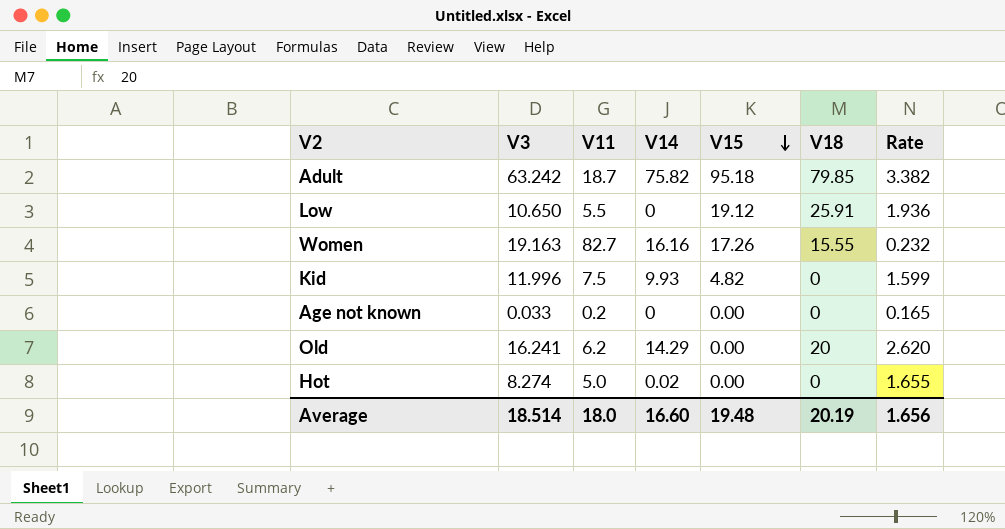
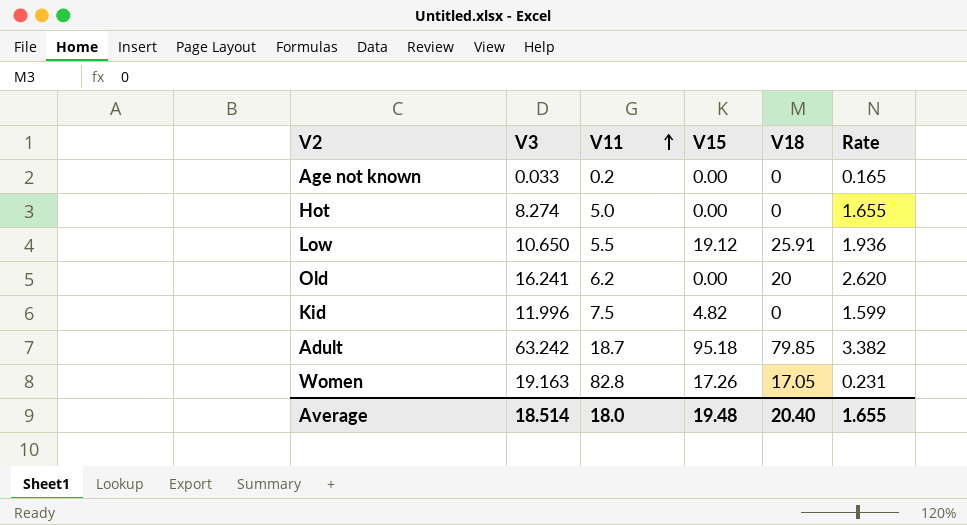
row order: V15 descending -> V11 ascending
column V14 | position: 4 -> none
Women | V11: 82.7 -> 82.8
Women | V18: 15.55 -> 17.05
Women | Rate: 0.232 -> 0.231
Average | V18: 20.19 -> 20.40
Average | Rate: 1.656 -> 1.655

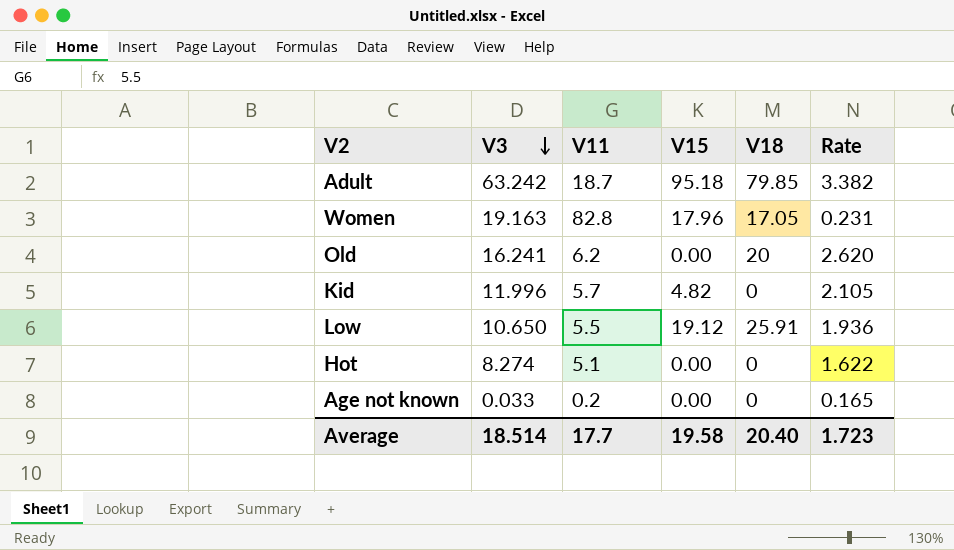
row order: V11 ascending -> V3 descending
Women | V15: 17.26 -> 17.96
Kid | V11: 7.5 -> 5.7
Kid | Rate: 1.599 -> 2.105
Hot | V11: 5.0 -> 5.1
Hot | Rate: 1.655 -> 1.622
Average | V11: 18.0 -> 17.7
Average | V15: 19.48 -> 19.58
Average | Rate: 1.655 -> 1.723

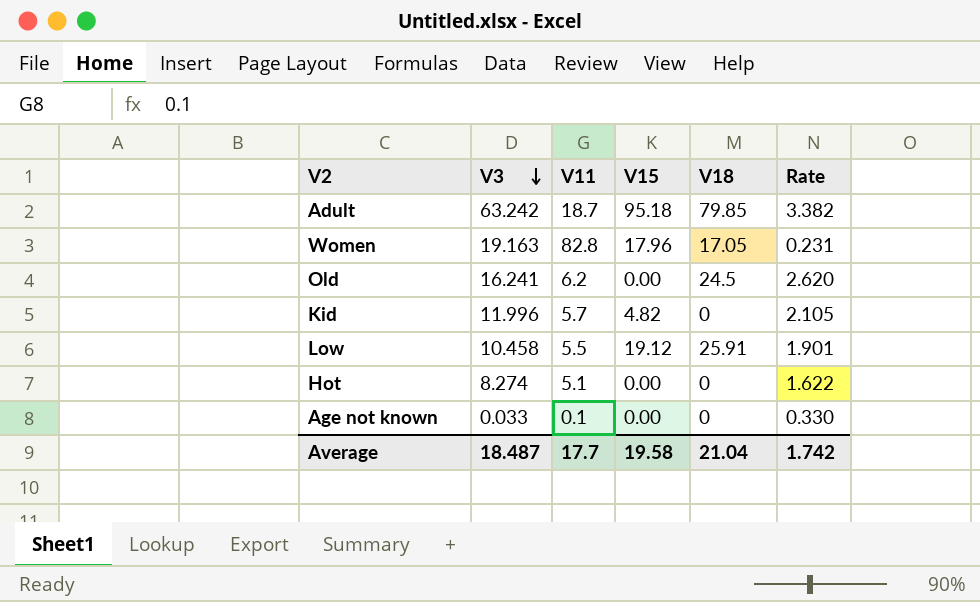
Old | V18: 20 -> 24.5
Low | V3: 10.650 -> 10.458
Low | Rate: 1.936 -> 1.901
Age not known | V11: 0.2 -> 0.1
Age not known | Rate: 0.165 -> 0.330
Average | V3: 18.514 -> 18.487
Average | V18: 20.40 -> 21.04
Average | Rate: 1.723 -> 1.742

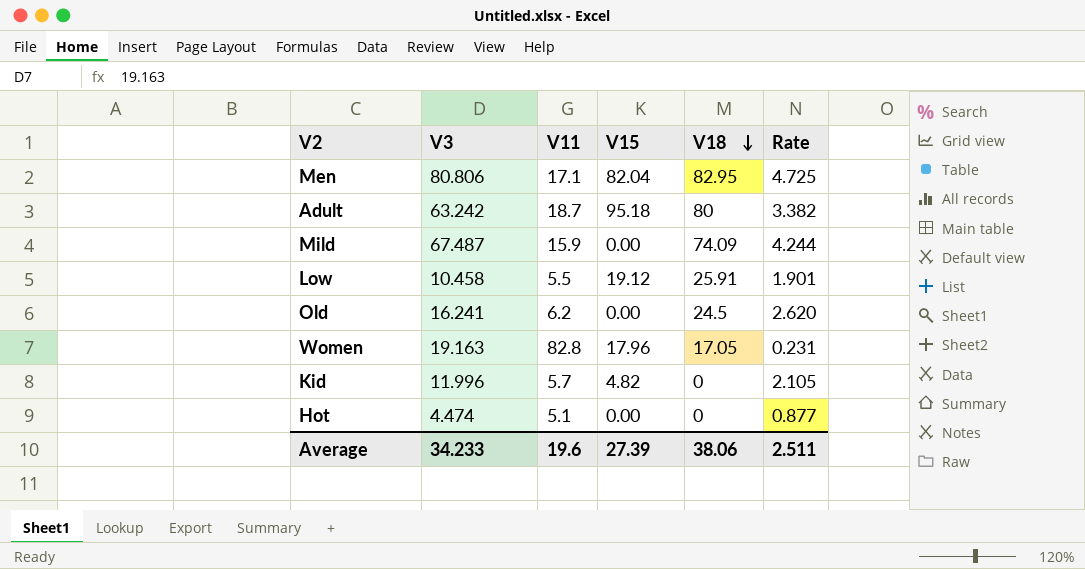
row order: V3 descending -> V18 descending
row Age not known: 0.033 | 0.1 | 0.00 | 0 | 0.330 -> none
row Men: none -> 80.806 | 17.1 | 82.04 | 82.95 | 4.725
Adult | V18: 79.85 -> 80
row Mild: none -> 67.487 | 15.9 | 0.00 | 74.09 | 4.244
Hot | V3: 8.274 -> 4.474
Hot | Rate: 1.622 -> 0.877
Average | V3: 18.487 -> 34.233
Average | V11: 17.7 -> 19.6
Average | V15: 19.58 -> 27.39
Average | V18: 21.04 -> 38.06
Average | Rate: 1.742 -> 2.511

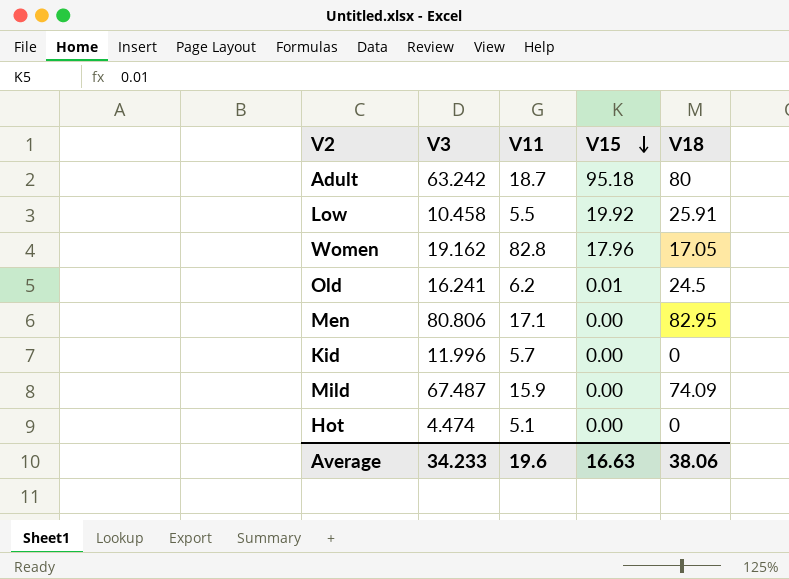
row order: V18 descending -> V15 descending
column Rate | formula: [V3] / [V11] -> none
Low | V15: 19.12 -> 19.92
Women | V3: 19.163 -> 19.162
Old | V15: 0.00 -> 0.01
Men | V15: 82.04 -> 0.00
Kid | V15: 4.82 -> 0.00
Average | V15: 27.39 -> 16.63

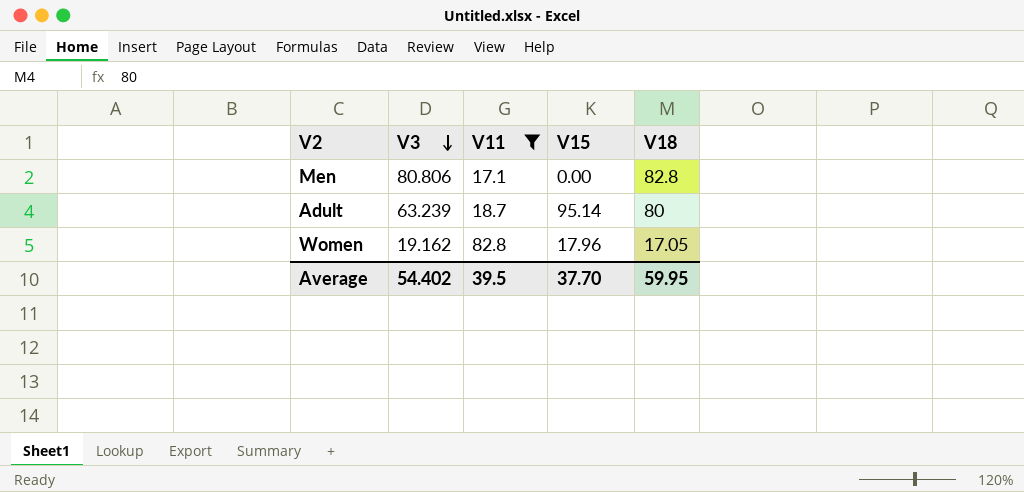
filter: none -> V11 >= 17.1
row order: V15 descending -> V3 descending
Men | V18: 82.95 -> 82.8
Adult | V3: 63.242 -> 63.239
Adult | V15: 95.18 -> 95.14
Average | V3: 34.233 -> 54.402
Average | V11: 19.6 -> 39.5
Average | V15: 16.63 -> 37.70
Average | V18: 38.06 -> 59.95

